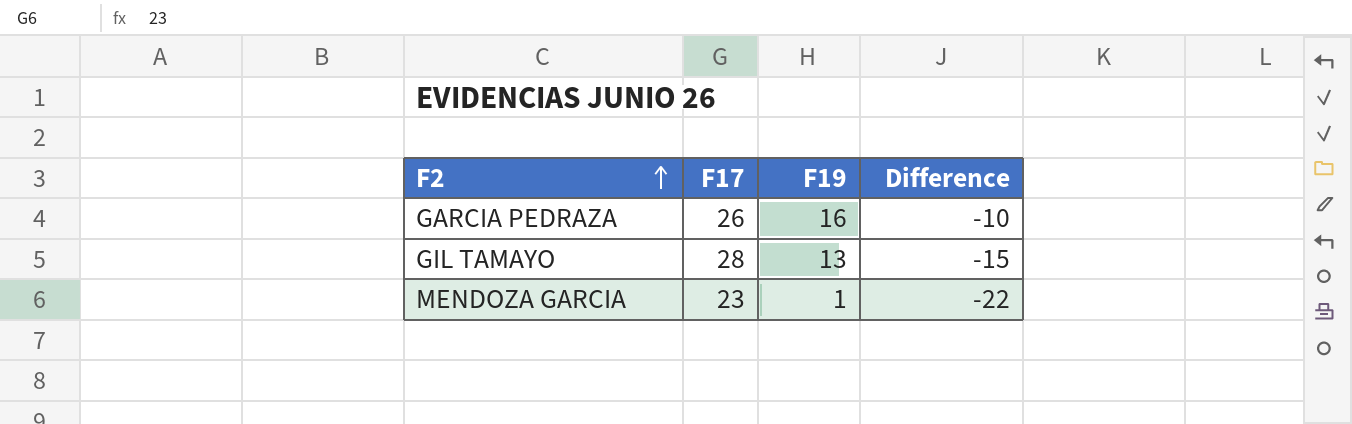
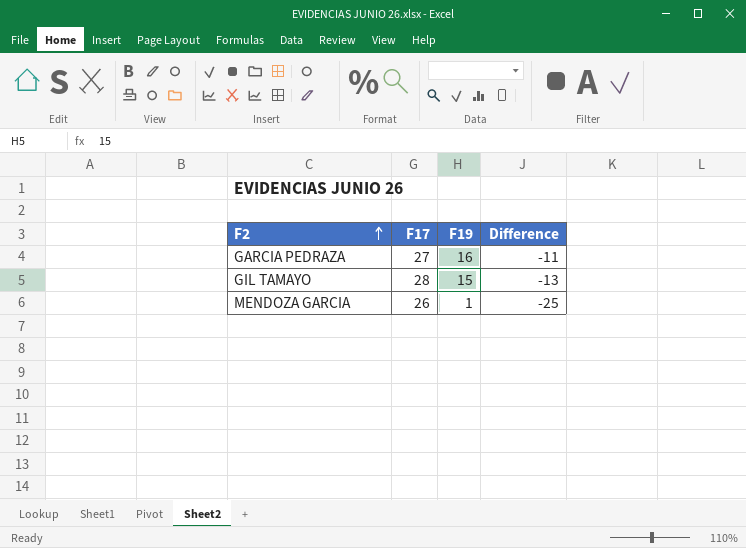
GARCIA PEDRAZA | F17: 26 -> 27
GARCIA PEDRAZA | Difference: -10 -> -11
GIL TAMAYO | F19: 13 -> 15
GIL TAMAYO | Difference: -15 -> -13
MENDOZA GARCIA | F17: 23 -> 26
MENDOZA GARCIA | Difference: -22 -> -25

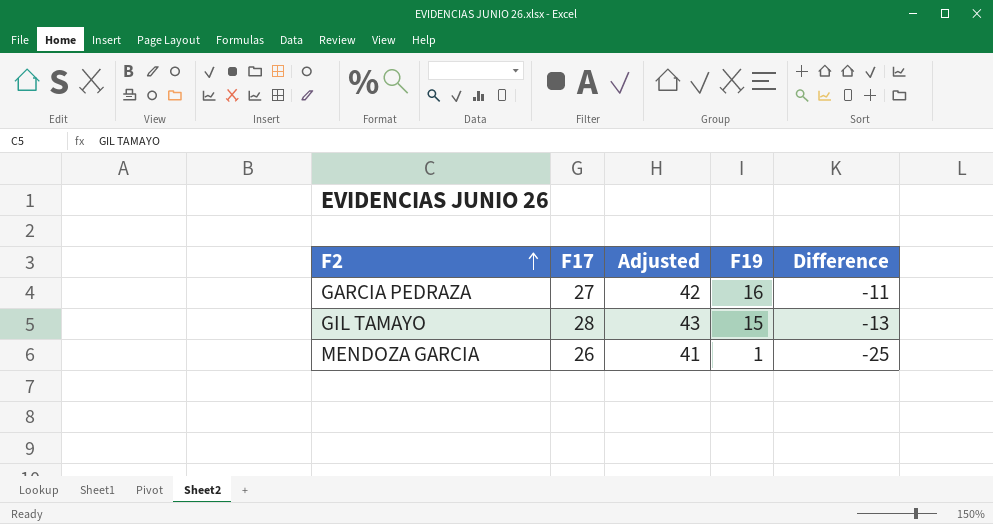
column Adjusted | formula: none -> [F17] + 15

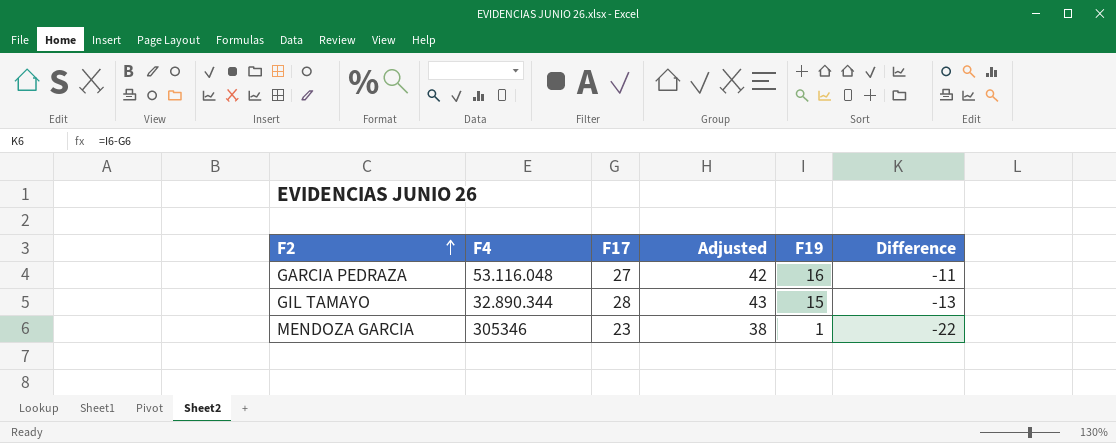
column F4 | position: none -> 2
MENDOZA GARCIA | F17: 26 -> 23
MENDOZA GARCIA | Adjusted: 41 -> 38
MENDOZA GARCIA | Difference: -25 -> -22

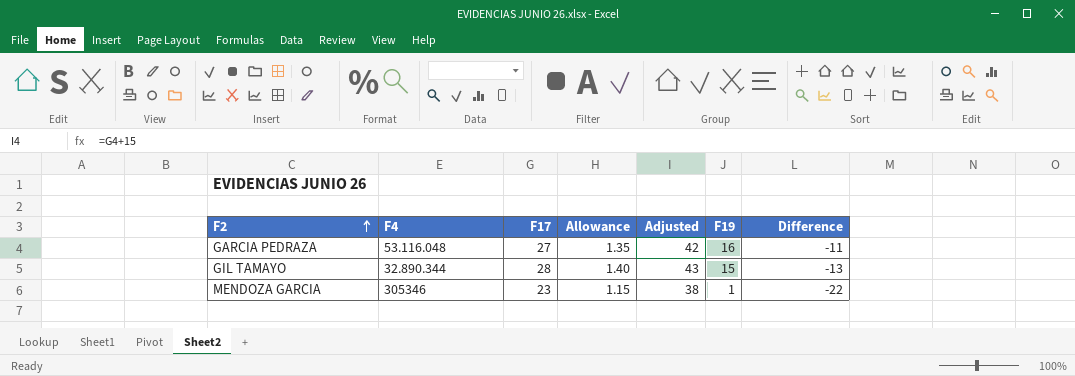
column Allowance | formula: none -> [F17] * 0.05

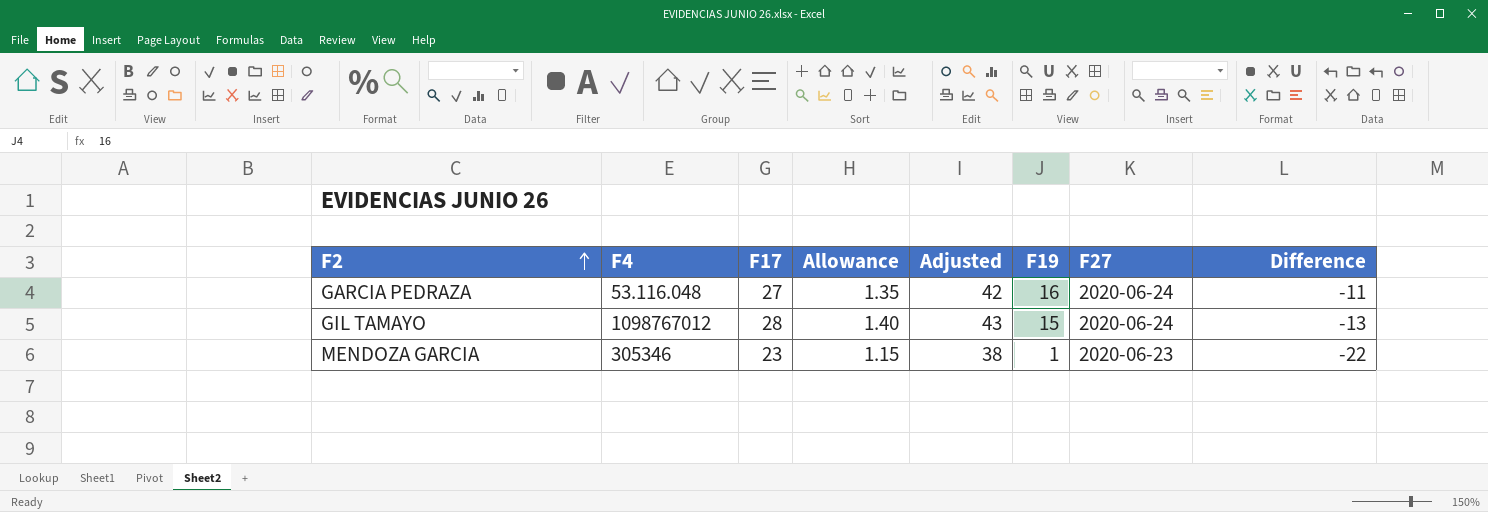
column F27 | position: none -> 7
GIL TAMAYO | F4: 32.890.344 -> 1098767012

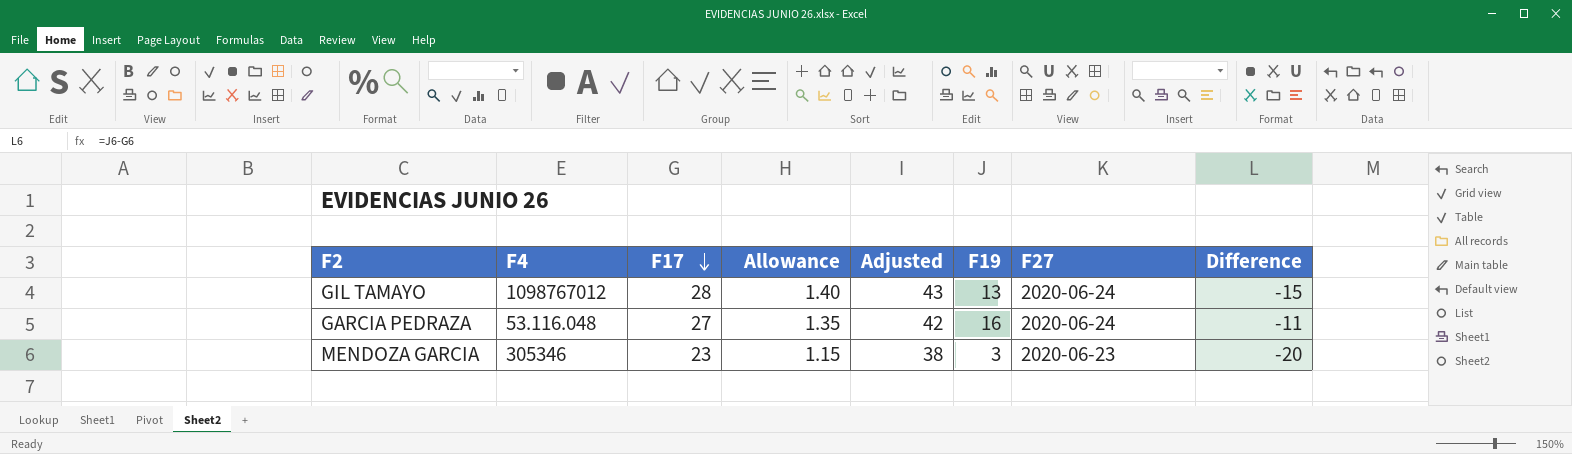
row order: F2 ascending -> F17 descending
GIL TAMAYO | F19: 15 -> 13
GIL TAMAYO | Difference: -13 -> -15
MENDOZA GARCIA | F19: 1 -> 3
MENDOZA GARCIA | Difference: -22 -> -20

